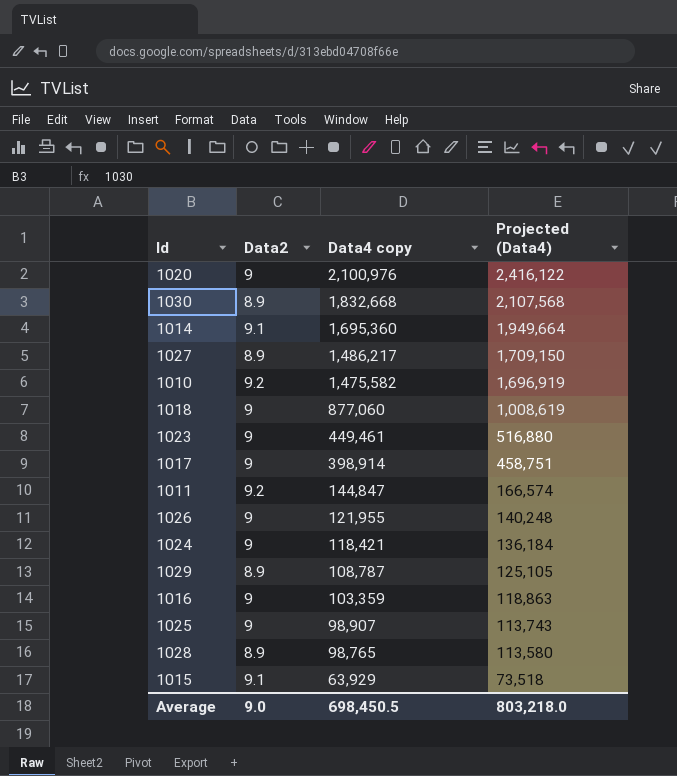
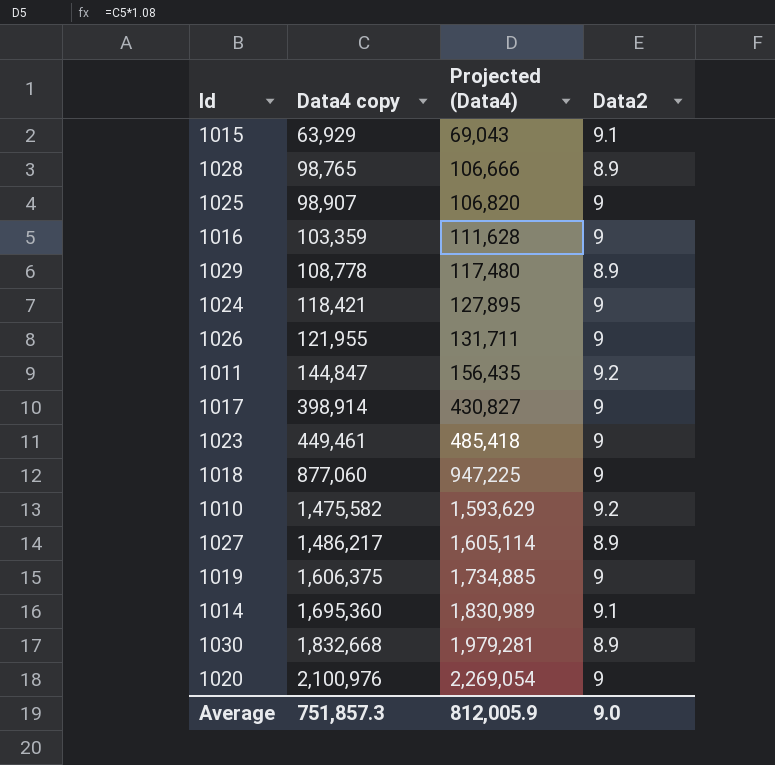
row order: Data4 copy descending -> Data4 copy ascending
column Projected (Data4) | formula: [Data4 copy] * 1.15 -> [Data4 copy] * 1.08
column Data2 | position: 2 -> 4
1029 | Data4 copy: 108,787 -> 108,778
row 1019: none -> 1,606,375 | 1,734,885 | 9
Average | Data4 copy: 698,450.5 -> 751,857.3
Average | Projected (Data4): 803,218.0 -> 812,005.9

